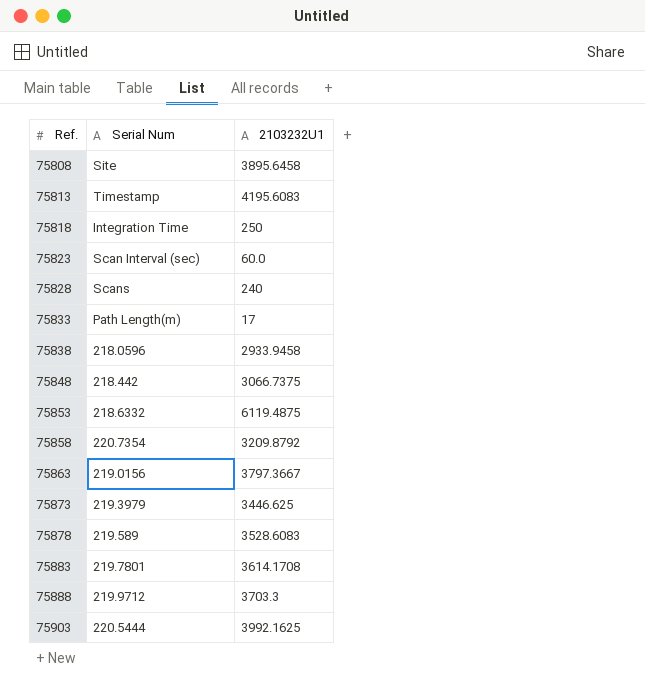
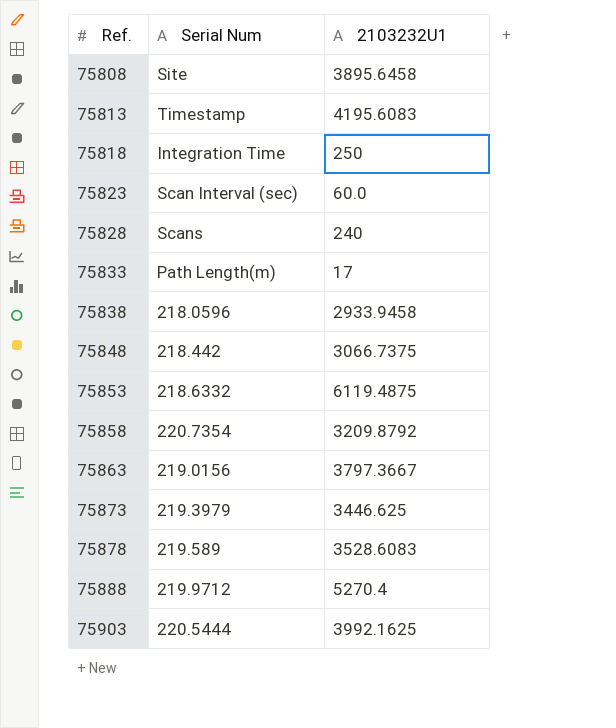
row 75883: 219.7801 | 3614.1708 -> none
75888 | 2103232U1: 3703.3 -> 5270.4

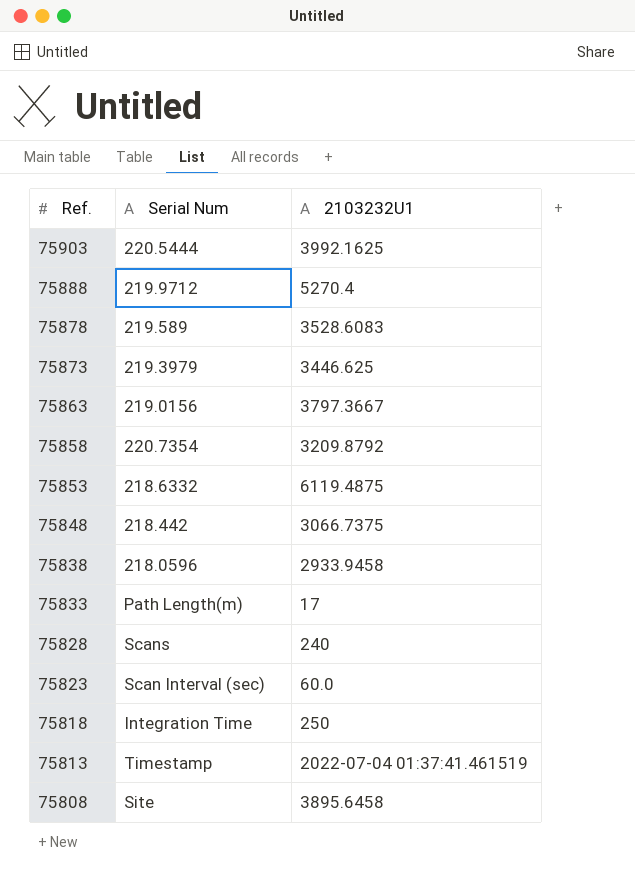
row order: Ref. ascending -> Ref. descending
75813 | 2103232U1: 4195.6083 -> 2022-07-04 01:37:41.461519

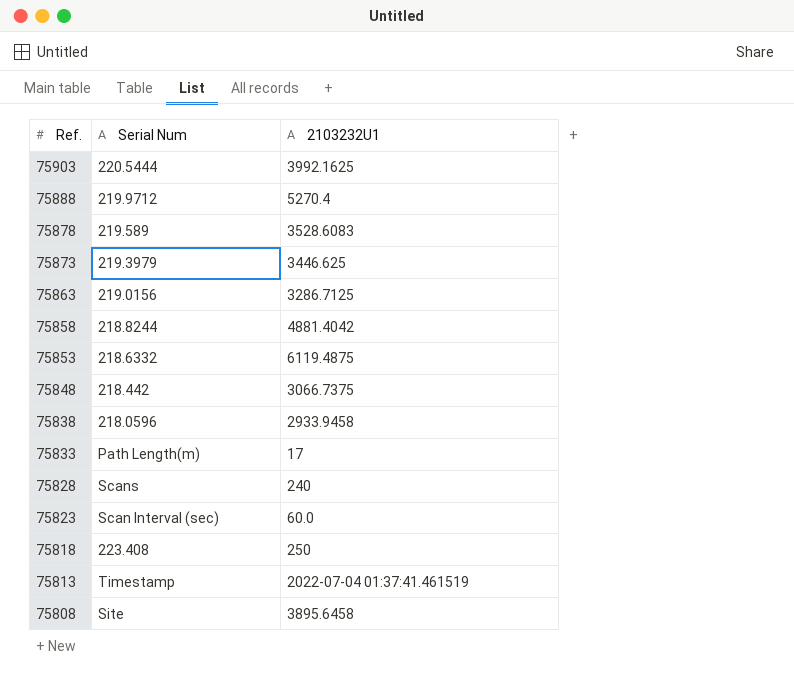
75863 | 2103232U1: 3797.3667 -> 3286.7125
75858 | Serial Num: 220.7354 -> 218.8244
75858 | 2103232U1: 3209.8792 -> 4881.4042
75818 | Serial Num: Integration Time -> 223.408

